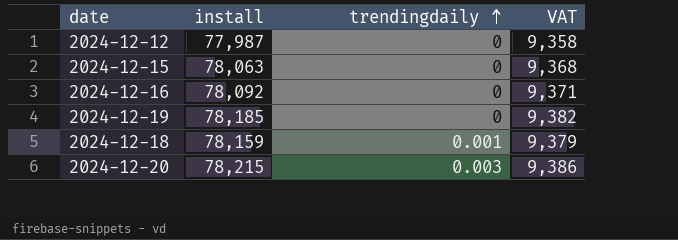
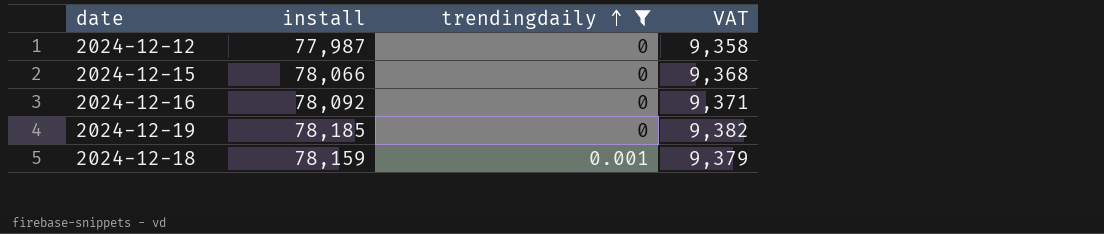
filter: none -> trendingdaily != 0.003
2024-12-15 | install: 78,063 -> 78,066

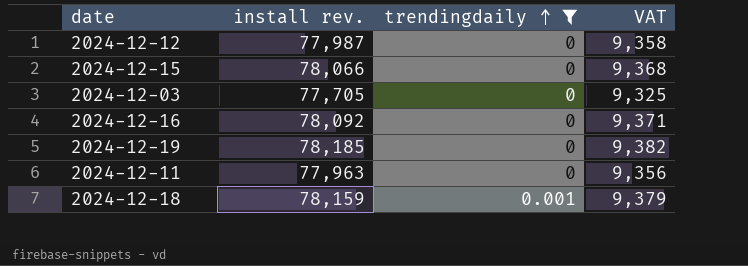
column name: install -> install rev.
row 2024-12-03: none -> 77,705 | 0 | 9,325
row 2024-12-11: none -> 77,963 | 0 | 9,356

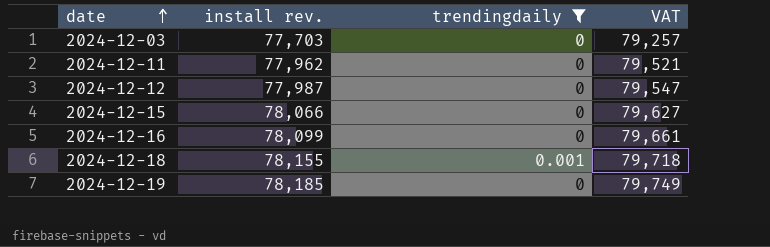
row order: trendingdaily ascending -> date ascending
column VAT | formula: [install rev.] * 0.12 -> [install rev.] * 1.02
2024-12-03 | install rev.: 77,705 -> 77,703
2024-12-11 | install rev.: 77,963 -> 77,962
2024-12-16 | install rev.: 78,092 -> 78,099
2024-12-18 | install rev.: 78,159 -> 78,155

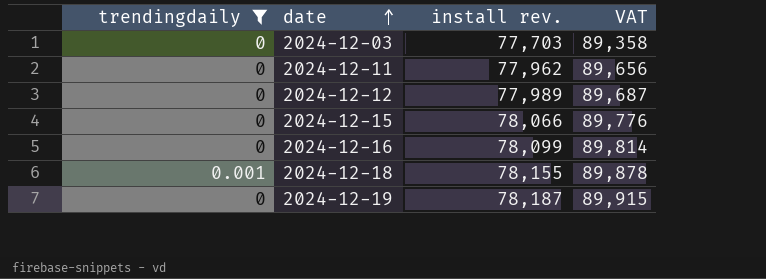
column trendingdaily | position: 3 -> 1
column VAT | formula: [install rev.] * 1.02 -> [install rev.] * 1.15
2024-12-12 | install rev.: 77,987 -> 77,989
2024-12-19 | install rev.: 78,185 -> 78,187

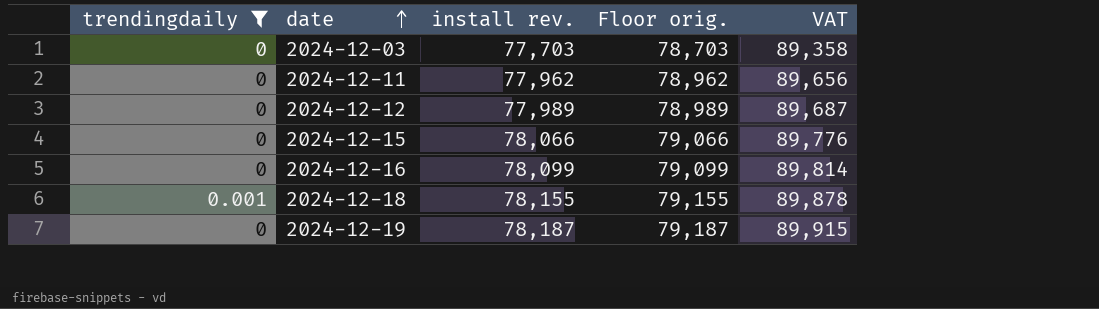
column Floor orig. | formula: none -> [install rev.] + 1000

